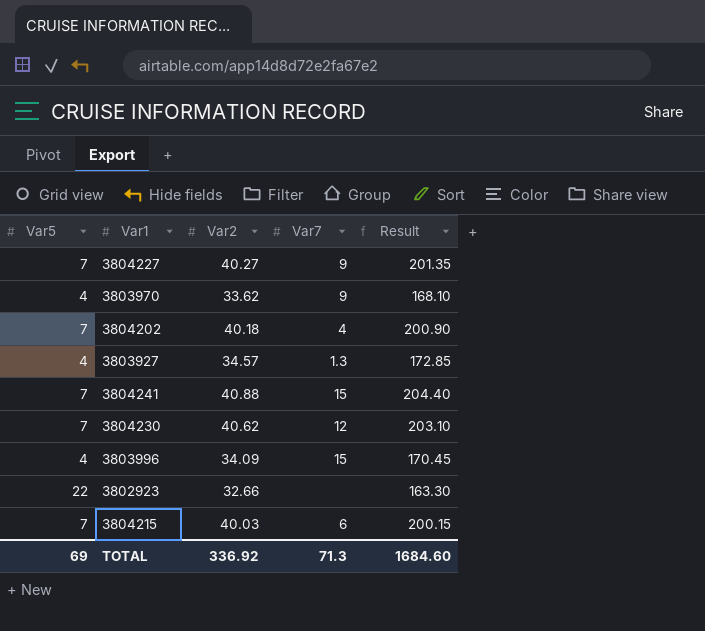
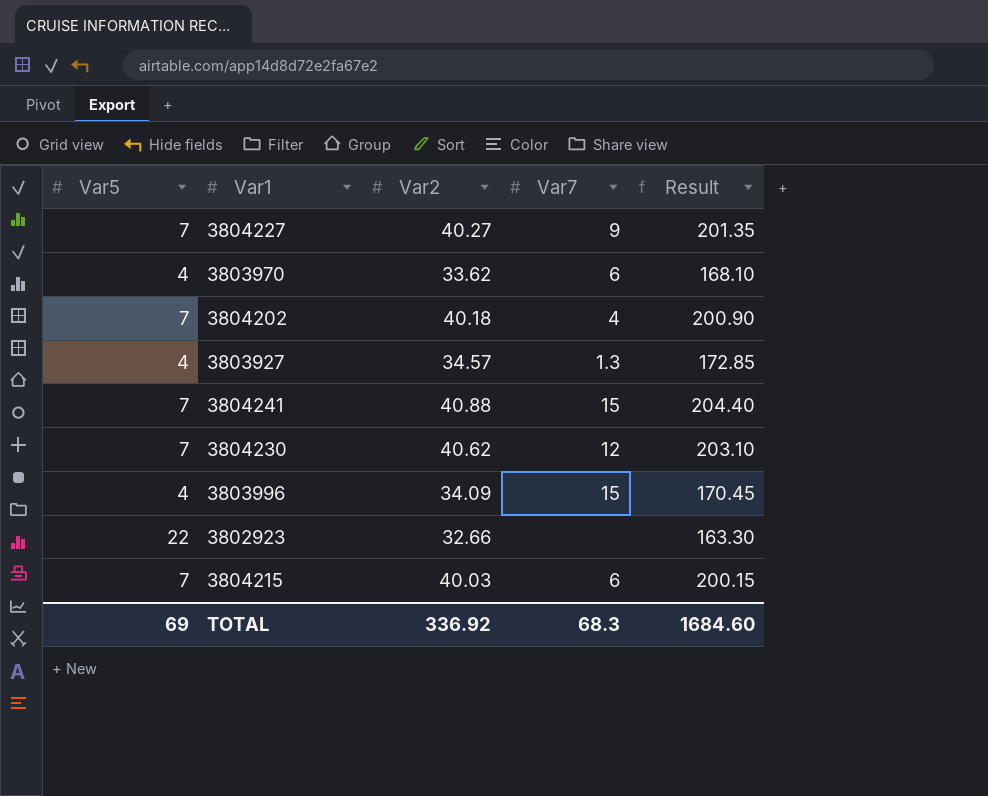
3803970 | Var7: 9 -> 6
TOTAL | Var7: 71.3 -> 68.3

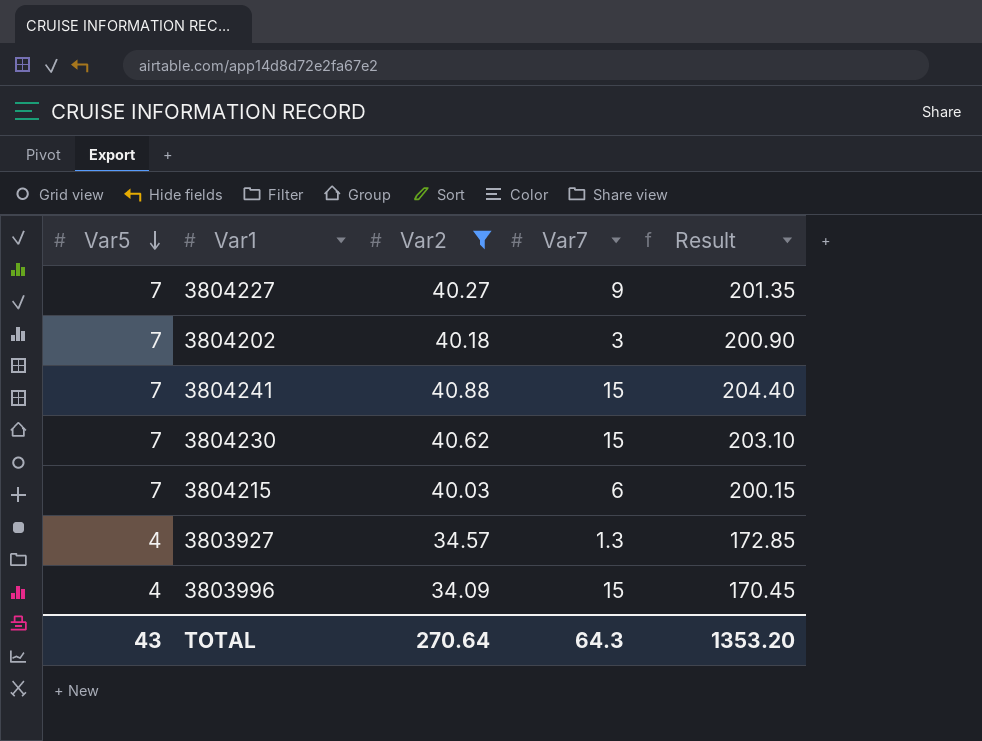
filter: none -> Var2 >= 34.09
row order: none -> Var5 descending
3804202 | Var7: 4 -> 3
3804230 | Var7: 12 -> 15
TOTAL | Var5: 69 -> 43
TOTAL | Var2: 336.92 -> 270.64
TOTAL | Var7: 68.3 -> 64.3
TOTAL | Result: 1684.60 -> 1353.20

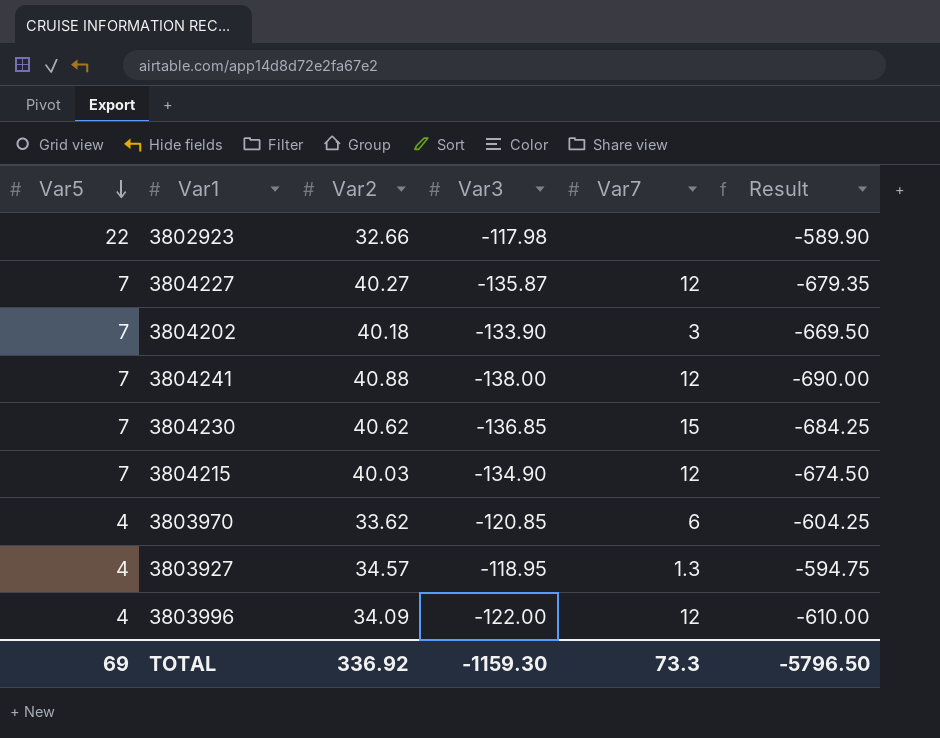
filter: Var2 >= 34.09 -> none
column Var3 | position: none -> 4
column Result | formula: [Var2] * 5 -> [Var3] * 5
3804227 | Var7: 9 -> 12
3804241 | Var7: 15 -> 12
3804215 | Var7: 6 -> 12
3803996 | Var7: 15 -> 12
TOTAL | Var5: 43 -> 69
TOTAL | Var2: 270.64 -> 336.92
TOTAL | Var7: 64.3 -> 73.3
TOTAL | Result: 1353.20 -> -5796.50

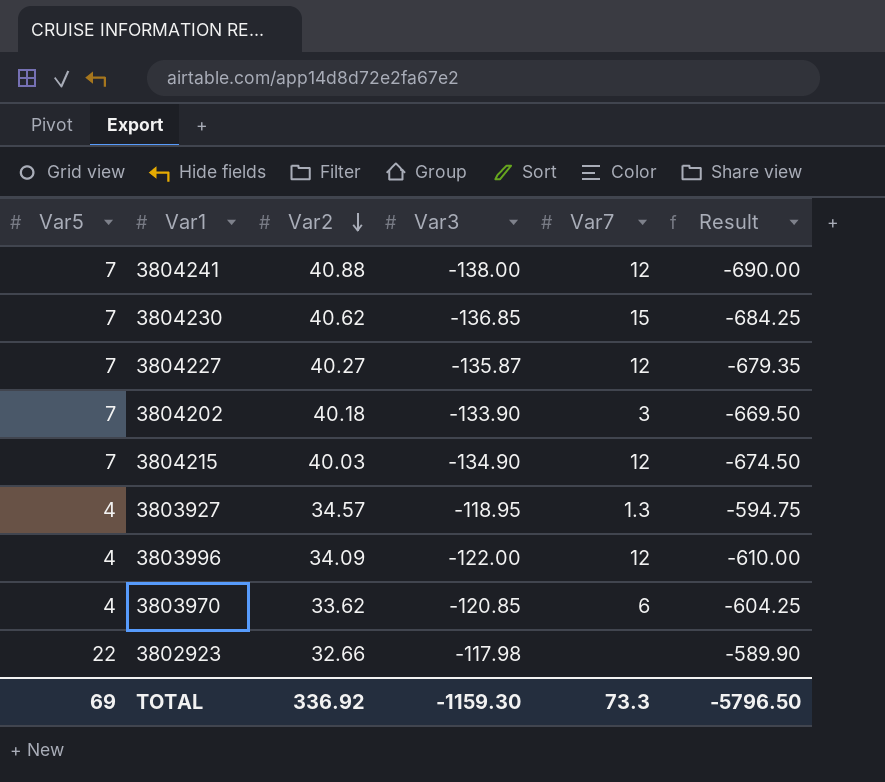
row order: Var5 descending -> Var2 descending

